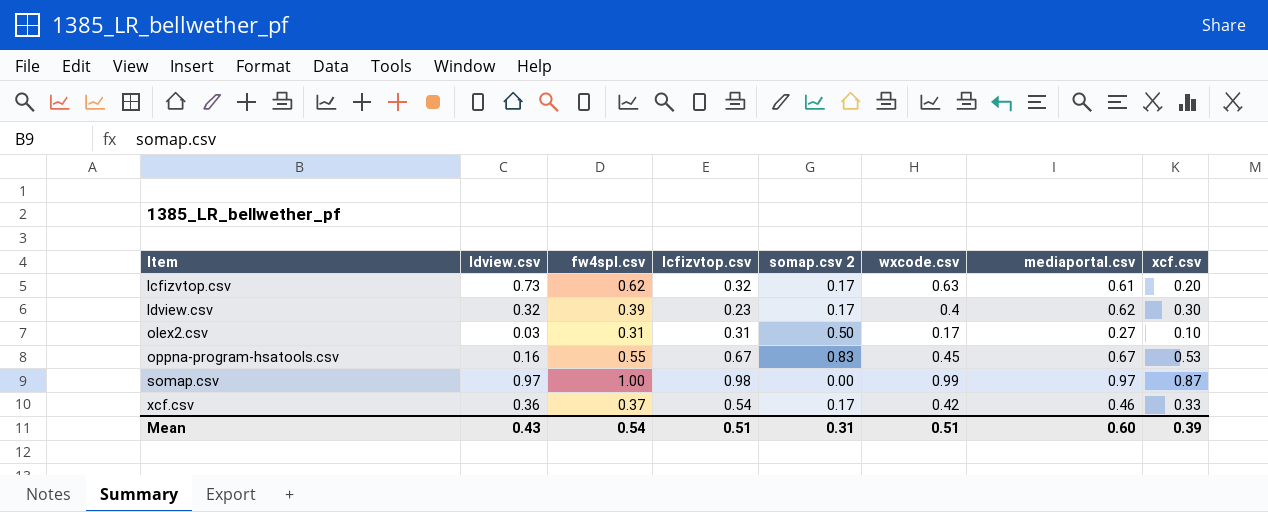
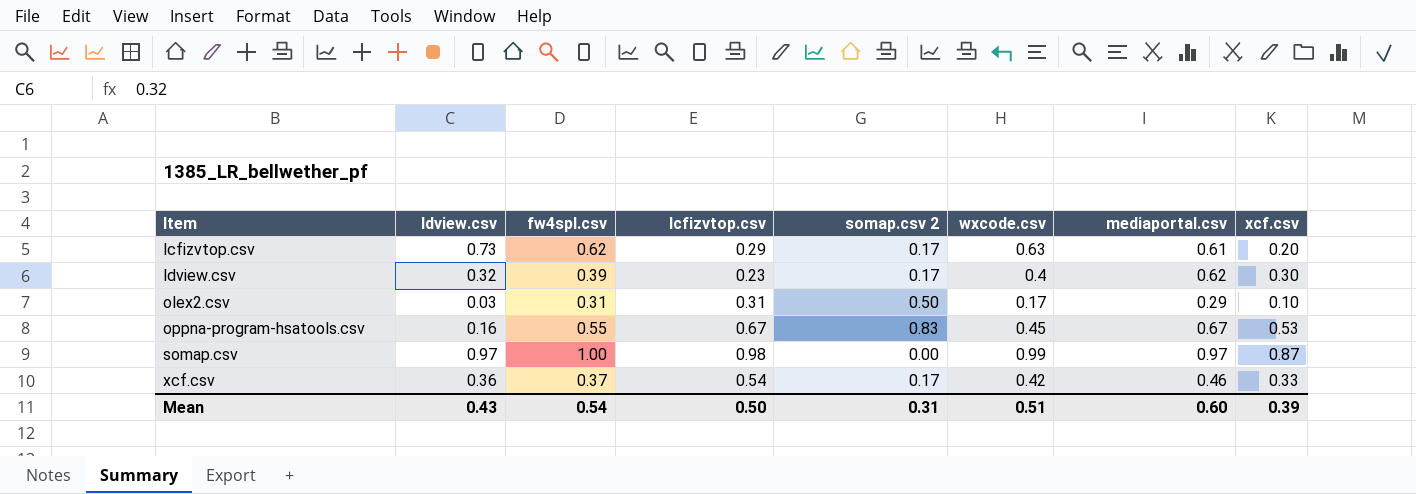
lcfizvtop.csv | lcfizvtop.csv: 0.32 -> 0.29
olex2.csv | mediaportal.csv: 0.27 -> 0.29
Mean | lcfizvtop.csv: 0.51 -> 0.50

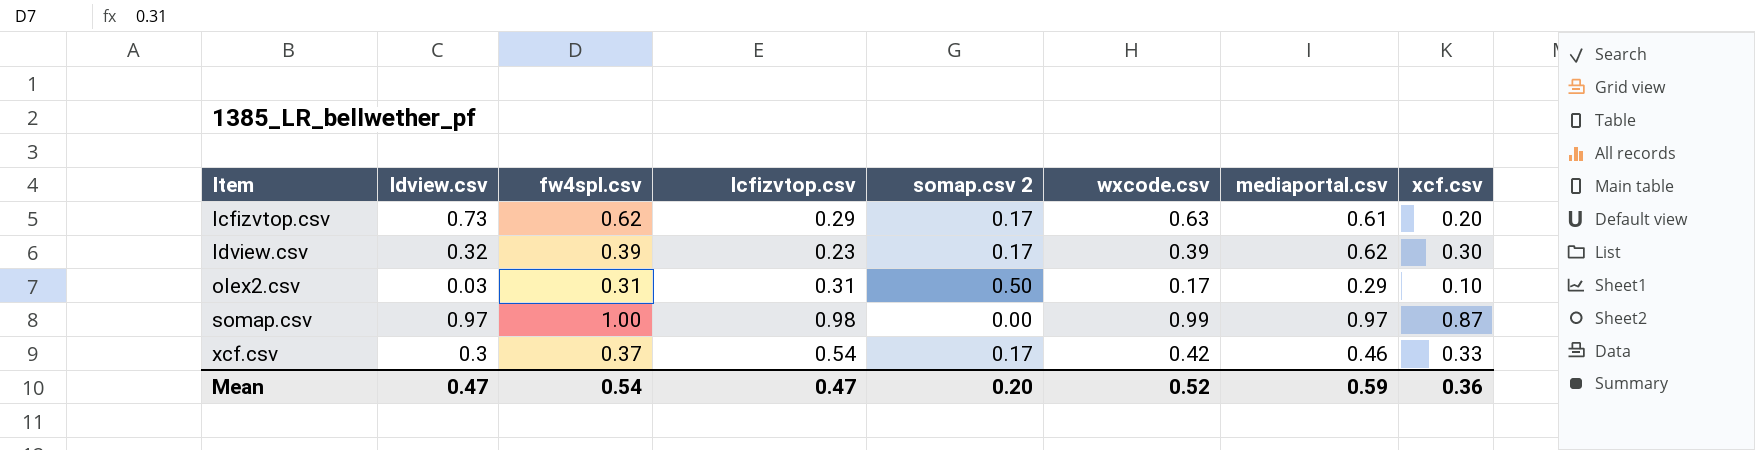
row oppna-program-hsatools.csv: 0.16 | 0.55 | 0.67 | 0.83 | 0.45 | 0.67 | 0.53 -> none
ldview.csv | wxcode.csv: 0.4 -> 0.39
xcf.csv | ldview.csv: 0.36 -> 0.3
Mean | ldview.csv: 0.43 -> 0.47
Mean | lcfizvtop.csv: 0.50 -> 0.47
Mean | somap.csv 2: 0.31 -> 0.20
Mean | wxcode.csv: 0.51 -> 0.52
Mean | mediaportal.csv: 0.60 -> 0.59
Mean | xcf.csv: 0.39 -> 0.36

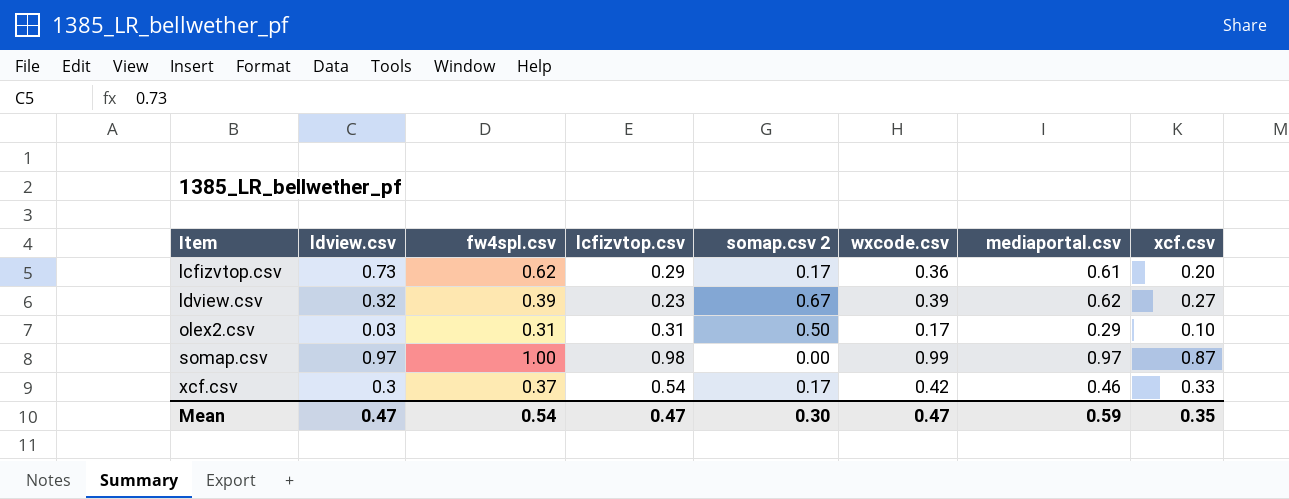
lcfizvtop.csv | wxcode.csv: 0.63 -> 0.36
ldview.csv | somap.csv 2: 0.17 -> 0.67
ldview.csv | xcf.csv: 0.30 -> 0.27
Mean | somap.csv 2: 0.20 -> 0.30
Mean | wxcode.csv: 0.52 -> 0.47
Mean | xcf.csv: 0.36 -> 0.35

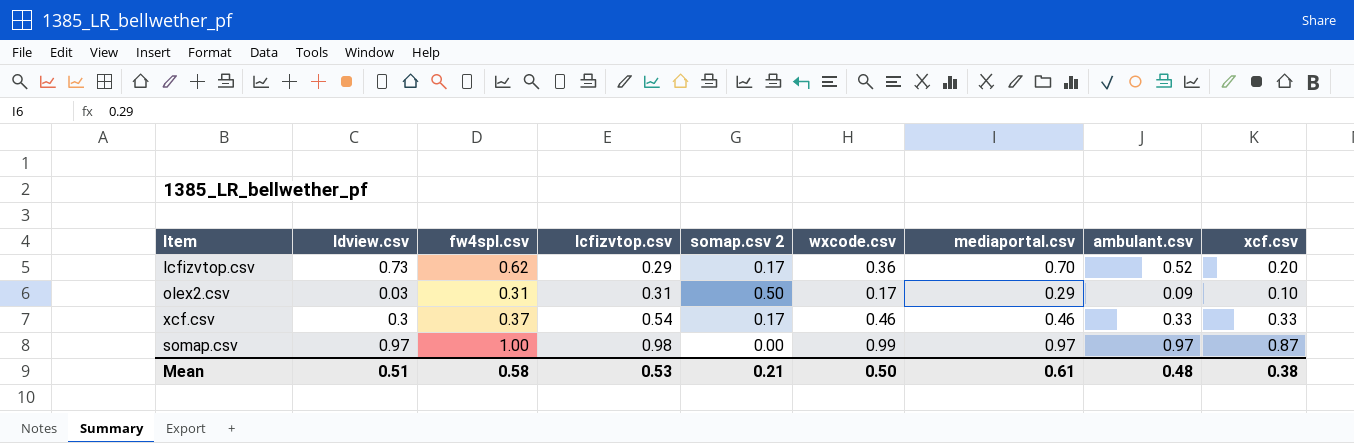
row order: Item ascending -> lcfizvtop.csv ascending
column ambulant.csv | position: none -> 8
row ldview.csv: 0.32 | 0.39 | 0.23 | 0.67 | 0.39 | 0.62 | 0.27 -> none
lcfizvtop.csv | mediaportal.csv: 0.61 -> 0.70
xcf.csv | wxcode.csv: 0.42 -> 0.46
Mean | ldview.csv: 0.47 -> 0.51
Mean | fw4spl.csv: 0.54 -> 0.58
Mean | lcfizvtop.csv: 0.47 -> 0.53
Mean | somap.csv 2: 0.30 -> 0.21
Mean | wxcode.csv: 0.47 -> 0.50
Mean | mediaportal.csv: 0.59 -> 0.61
Mean | xcf.csv: 0.35 -> 0.38

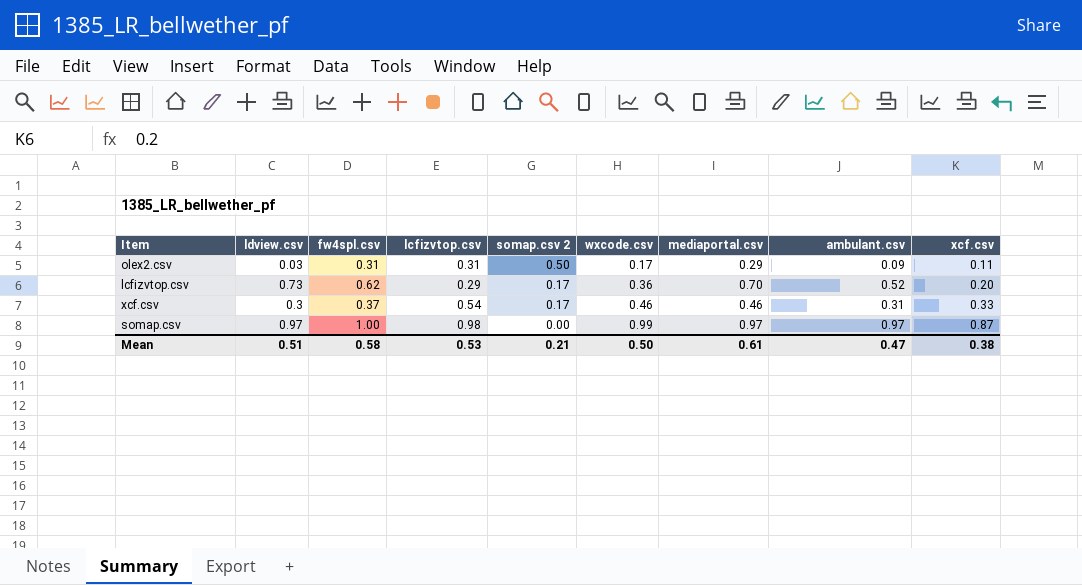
row order: lcfizvtop.csv ascending -> somap.csv 2 descending
olex2.csv | xcf.csv: 0.10 -> 0.11
xcf.csv | ambulant.csv: 0.33 -> 0.31
Mean | ambulant.csv: 0.48 -> 0.47

